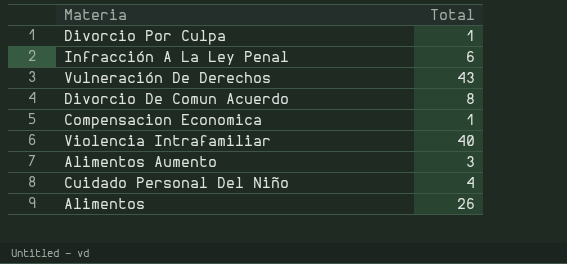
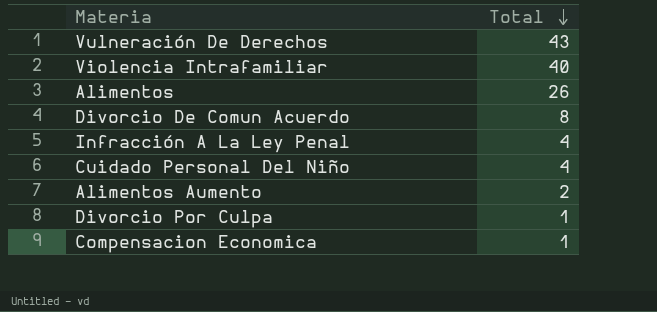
row order: none -> Total descending
Infracción A La Ley Penal | Total: 6 -> 4
Alimentos Aumento | Total: 3 -> 2

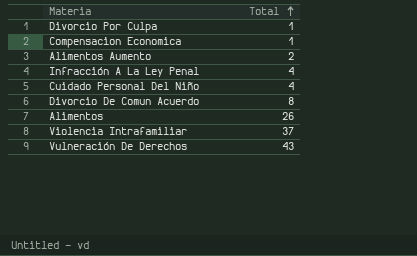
row order: Total descending -> Total ascending
Violencia Intrafamiliar | Total: 40 -> 37

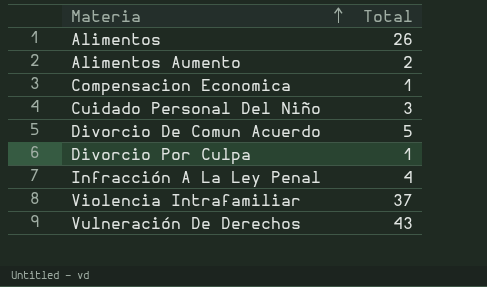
row order: Total ascending -> Materia ascending
Cuidado Personal Del Niño | Total: 4 -> 3
Divorcio De Comun Acuerdo | Total: 8 -> 5

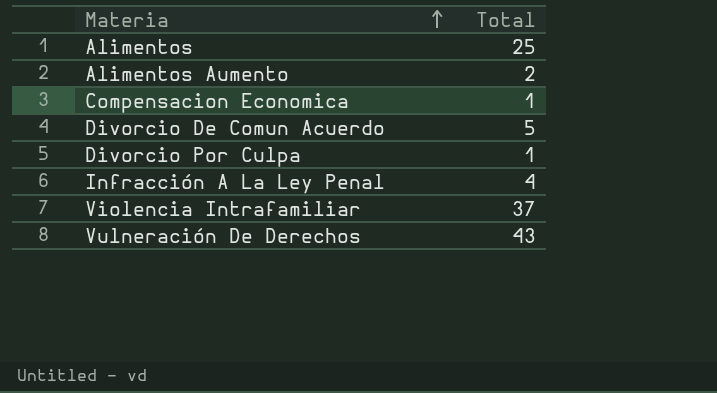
row Cuidado Personal Del Niño: 3 -> none
Alimentos | Total: 26 -> 25

